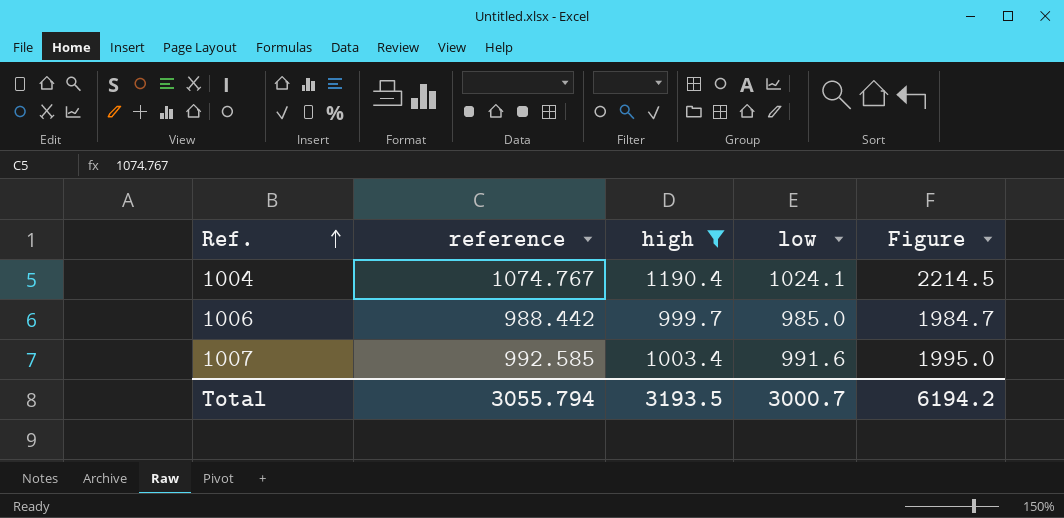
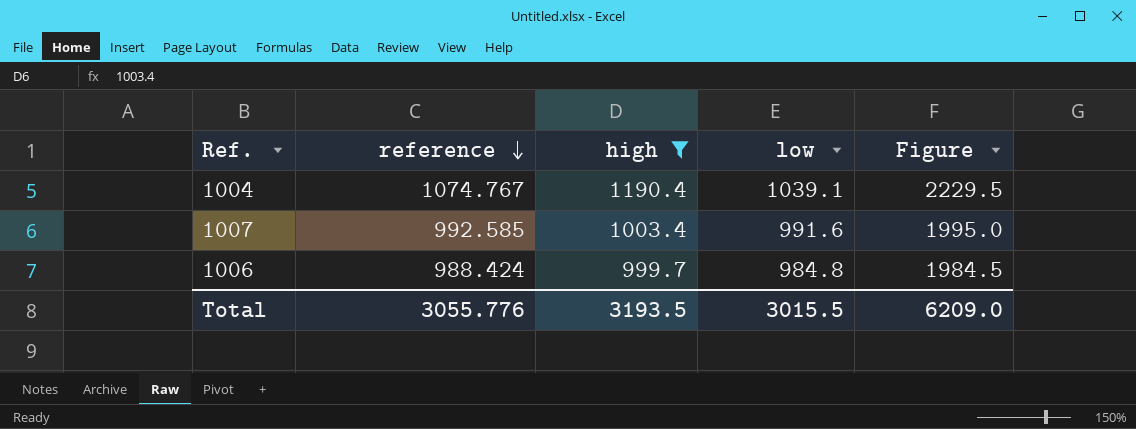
row order: Ref. ascending -> reference descending
1004 | low: 1024.1 -> 1039.1
1004 | Figure: 2214.5 -> 2229.5
1006 | reference: 988.442 -> 988.424
1006 | low: 985.0 -> 984.8
1006 | Figure: 1984.7 -> 1984.5
Total | reference: 3055.794 -> 3055.776
Total | low: 3000.7 -> 3015.5
Total | Figure: 6194.2 -> 6209.0

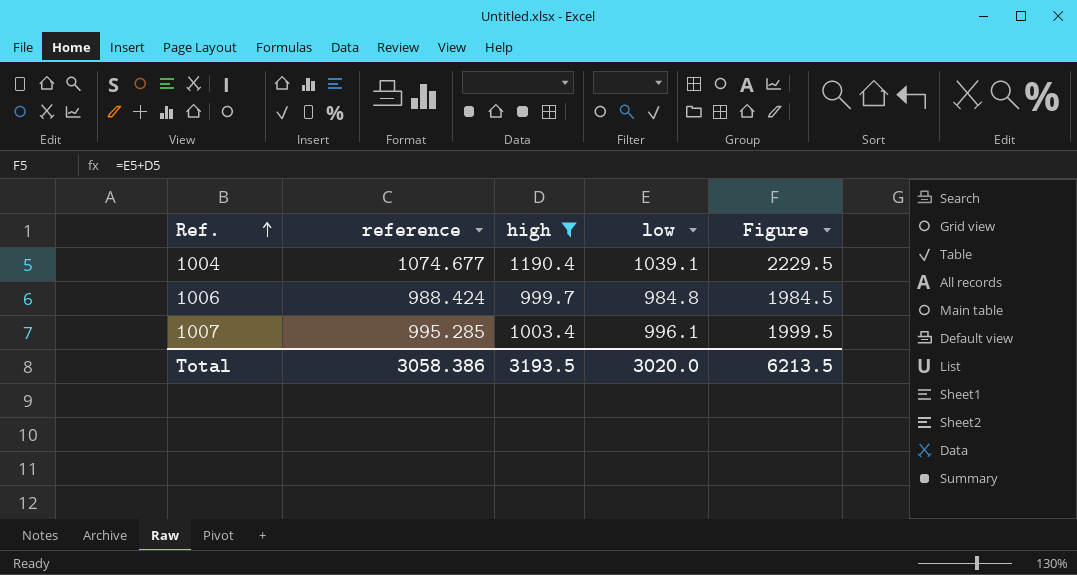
row order: reference descending -> Ref. ascending
1004 | reference: 1074.767 -> 1074.677
1007 | reference: 992.585 -> 995.285
1007 | low: 991.6 -> 996.1
1007 | Figure: 1995.0 -> 1999.5
Total | reference: 3055.776 -> 3058.386
Total | low: 3015.5 -> 3020.0
Total | Figure: 6209.0 -> 6213.5

